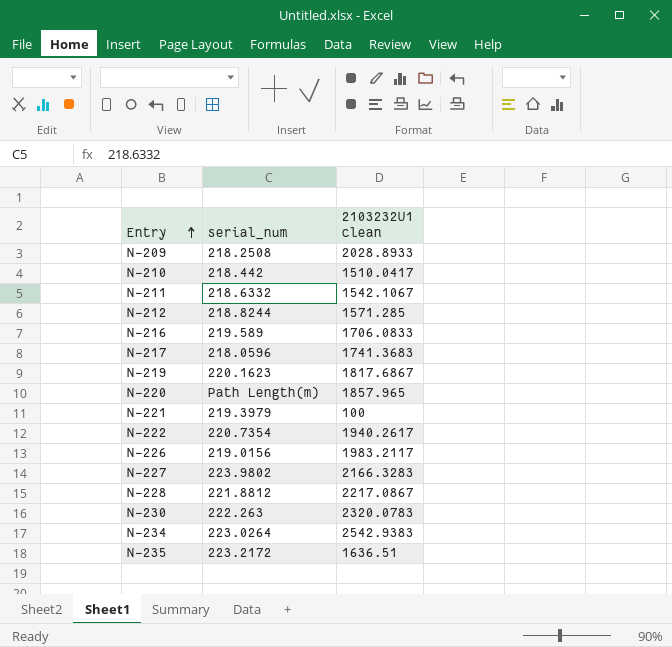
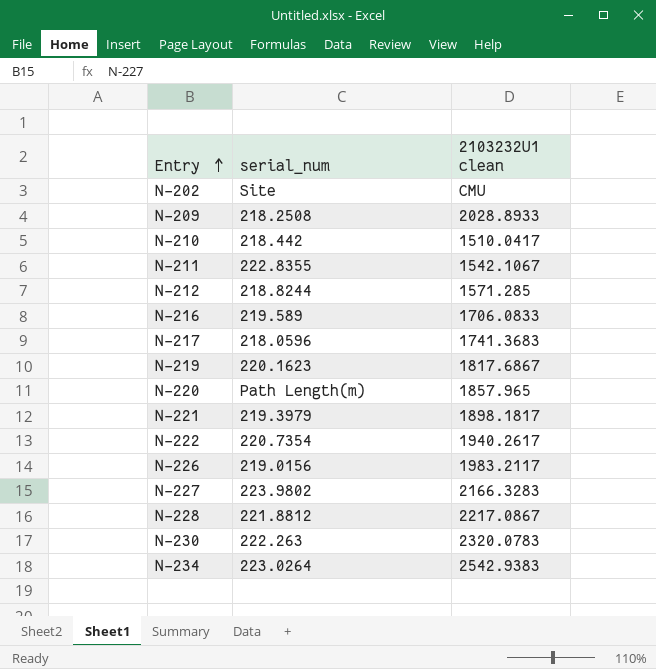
row N-235: 223.2172 | 1636.51 -> none
row N-202: none -> Site | CMU
N-211 | serial_num: 218.6332 -> 222.8355
N-221 | 2103232U1 clean: 100 -> 1898.1817

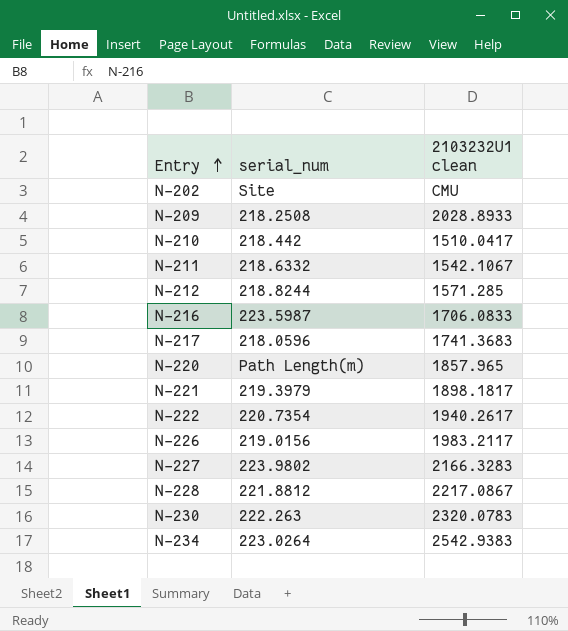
row N-219: 220.1623 | 1817.6867 -> none
N-211 | serial_num: 222.8355 -> 218.6332
N-216 | serial_num: 219.589 -> 223.5987

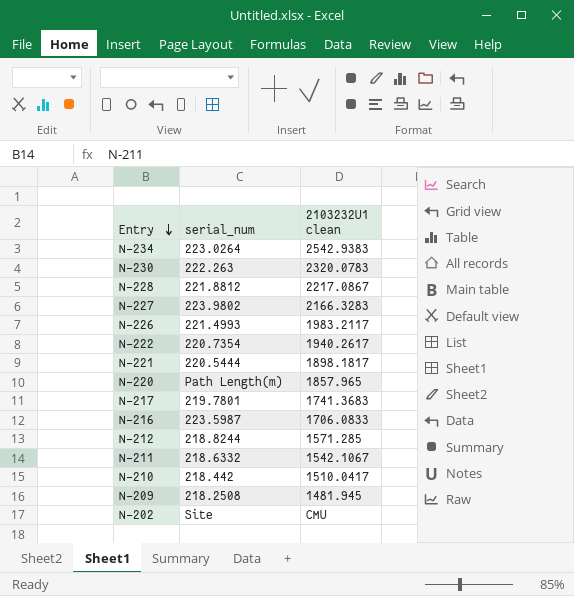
row order: Entry ascending -> Entry descending
N-226 | serial_num: 219.0156 -> 221.4993
N-221 | serial_num: 219.3979 -> 220.5444
N-217 | serial_num: 218.0596 -> 219.7801
N-209 | 2103232U1 clean: 2028.8933 -> 1481.945

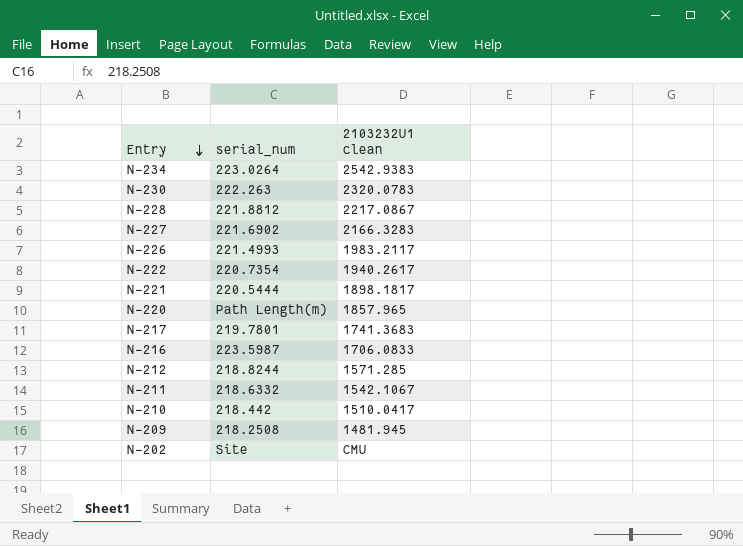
N-227 | serial_num: 223.9802 -> 221.6902

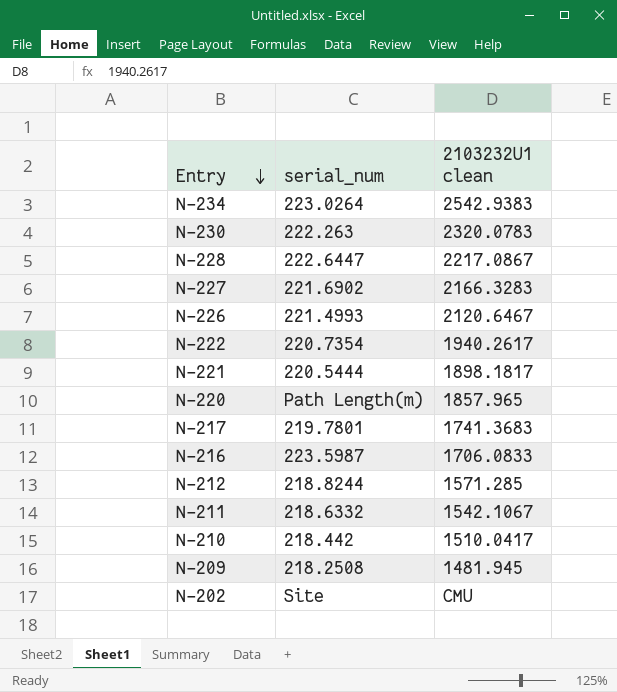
N-228 | serial_num: 221.8812 -> 222.6447
N-226 | 2103232U1 clean: 1983.2117 -> 2120.6467

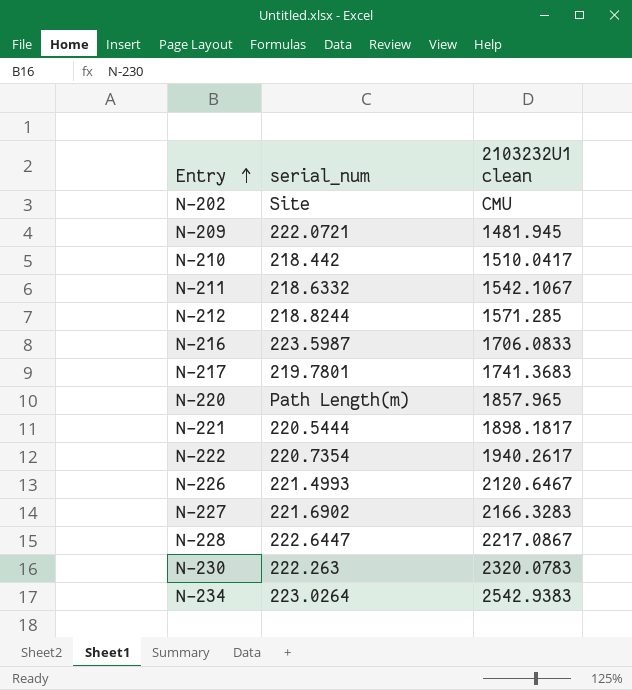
row order: Entry descending -> Entry ascending
N-209 | serial_num: 218.2508 -> 222.0721

